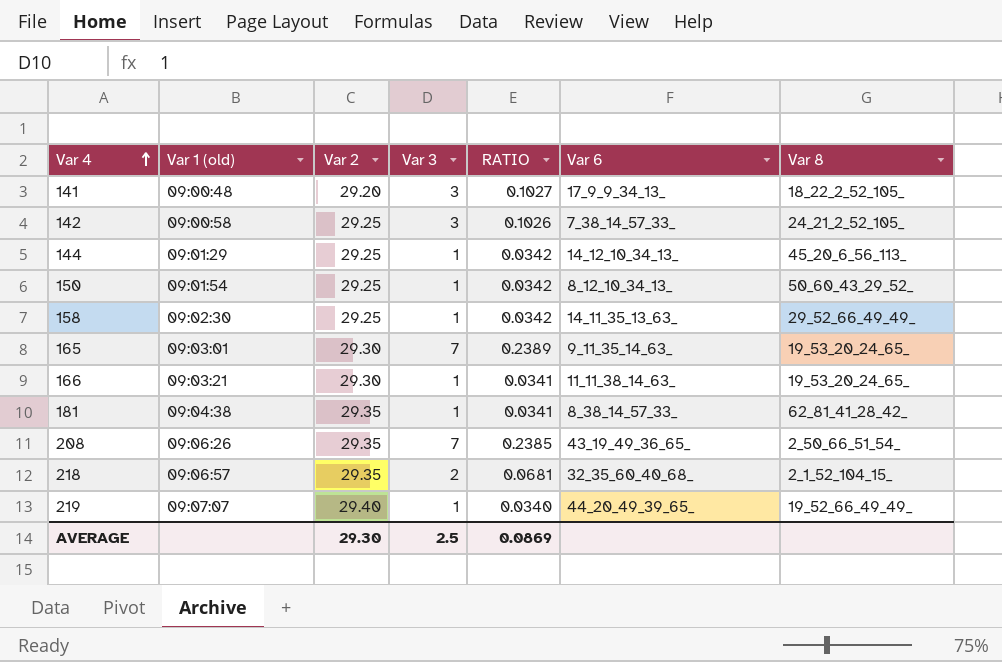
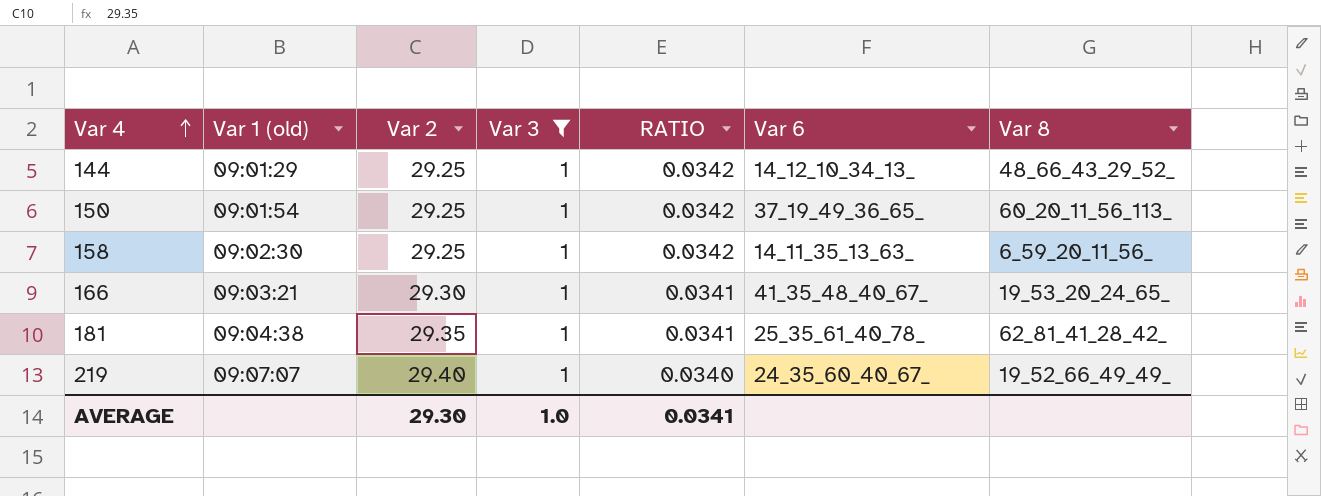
filter: none -> Var 3 = 1
144 | Var 8: 45_20_6_56_113_ -> 48_66_43_29_52_
150 | Var 6: 8_12_10_34_13_ -> 37_19_49_36_65_
150 | Var 8: 50_60_43_29_52_ -> 60_20_11_56_113_
158 | Var 8: 29_52_66_49_49_ -> 6_59_20_11_56_
166 | Var 6: 11_11_38_14_63_ -> 41_35_48_40_67_
181 | Var 6: 8_38_14_57_33_ -> 25_35_61_40_78_
219 | Var 6: 44_20_49_39_65_ -> 24_35_60_40_67_
AVERAGE | Var 3: 2.5 -> 1.0
AVERAGE | RATIO: 0.0869 -> 0.0341

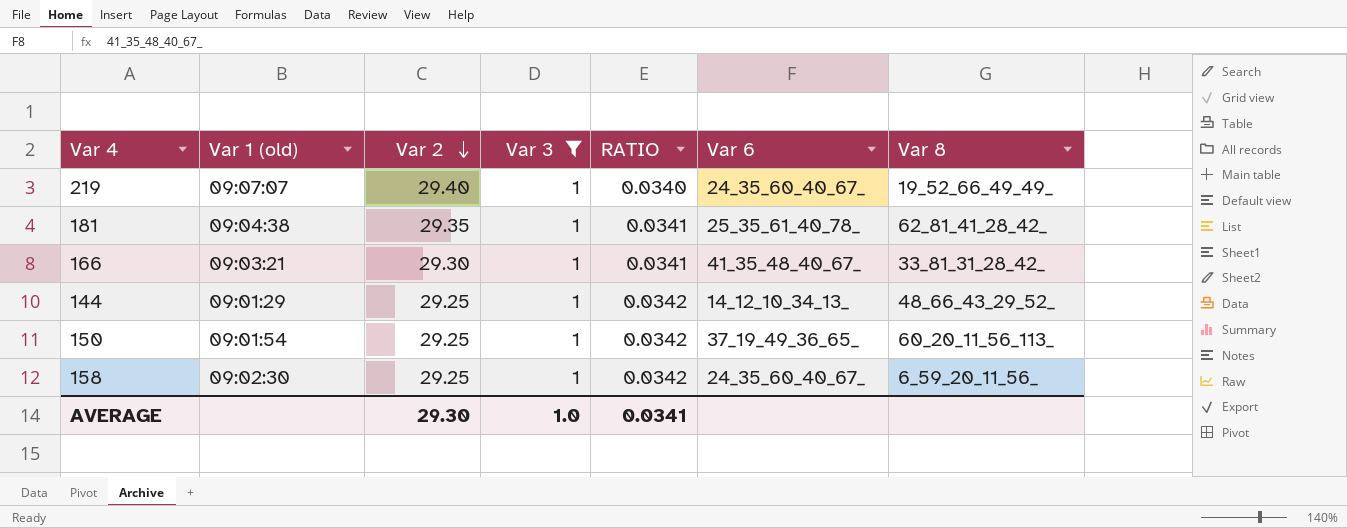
row order: Var 4 ascending -> Var 2 descending
166 | Var 8: 19_53_20_24_65_ -> 33_81_31_28_42_
158 | Var 6: 14_11_35_13_63_ -> 24_35_60_40_67_

